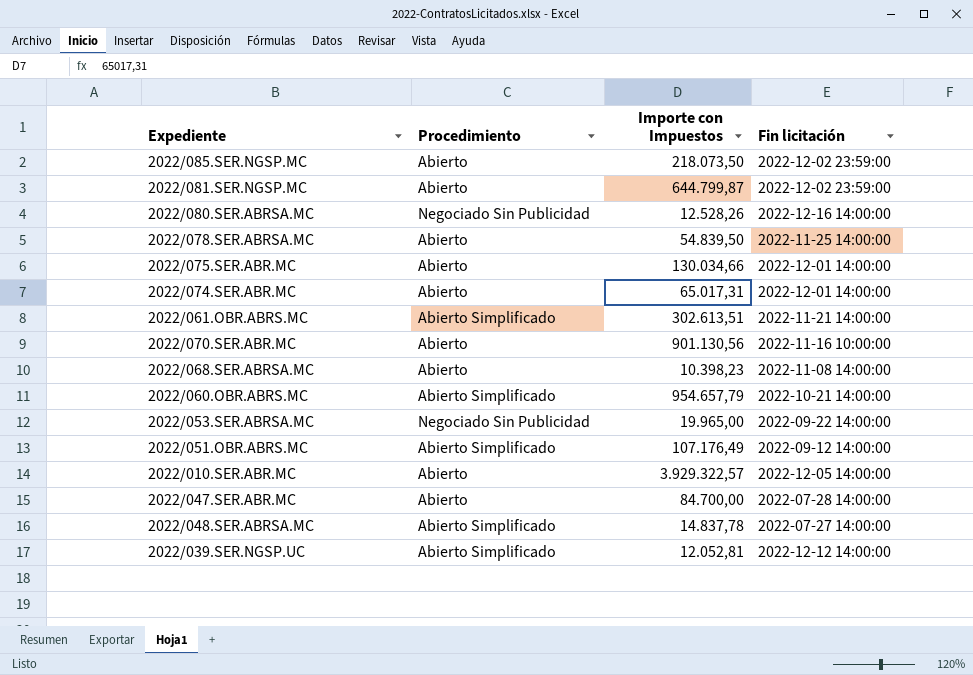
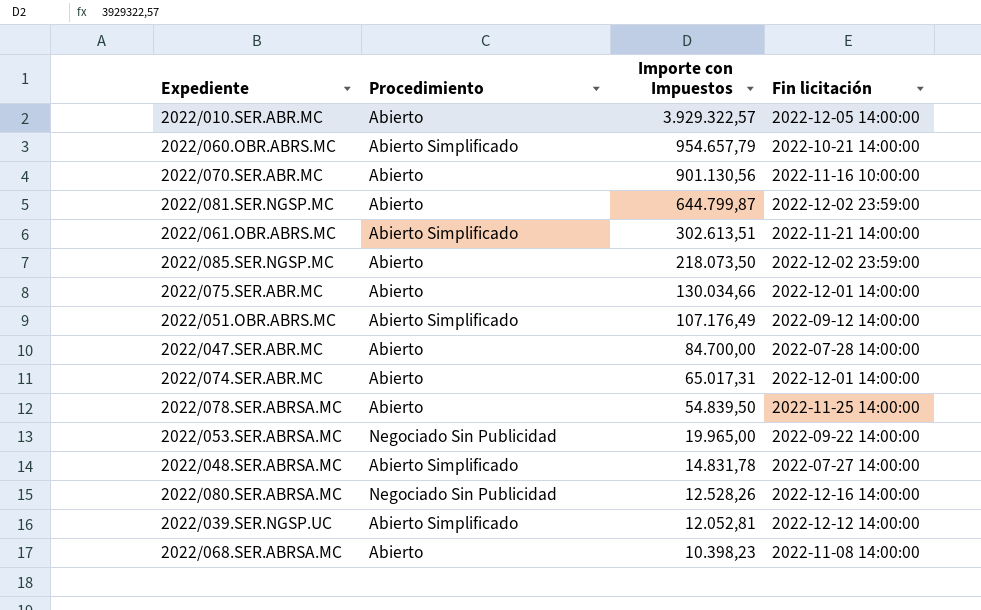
row order: none -> Importe con Impuestos descending
2022/048.SER.ABRSA.MC | Importe con Impuestos: 14.837,78 -> 14.831,78

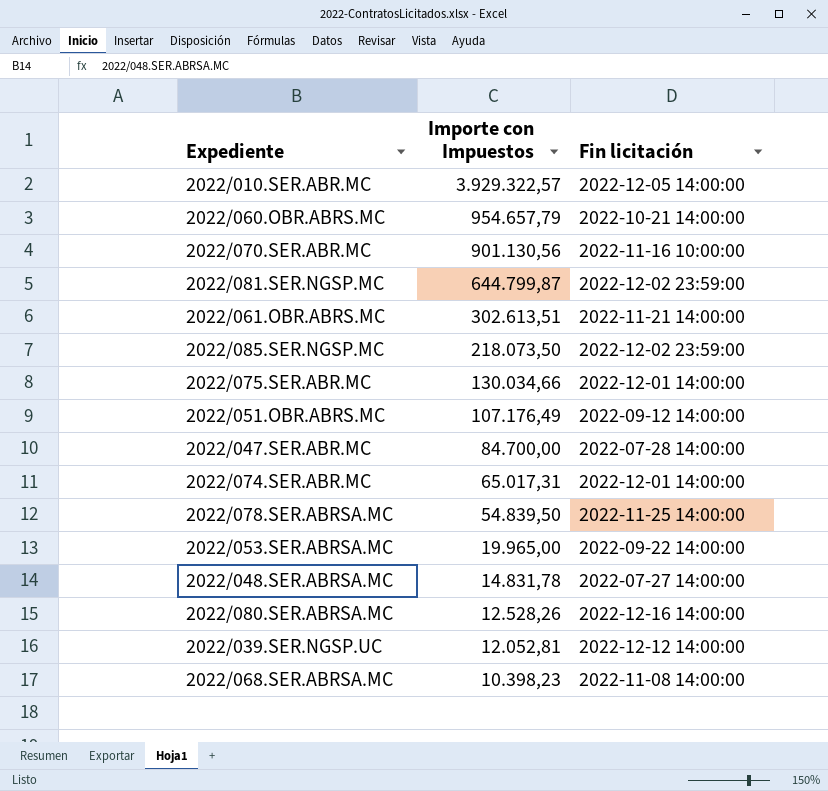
column Procedimiento | position: 2 -> none

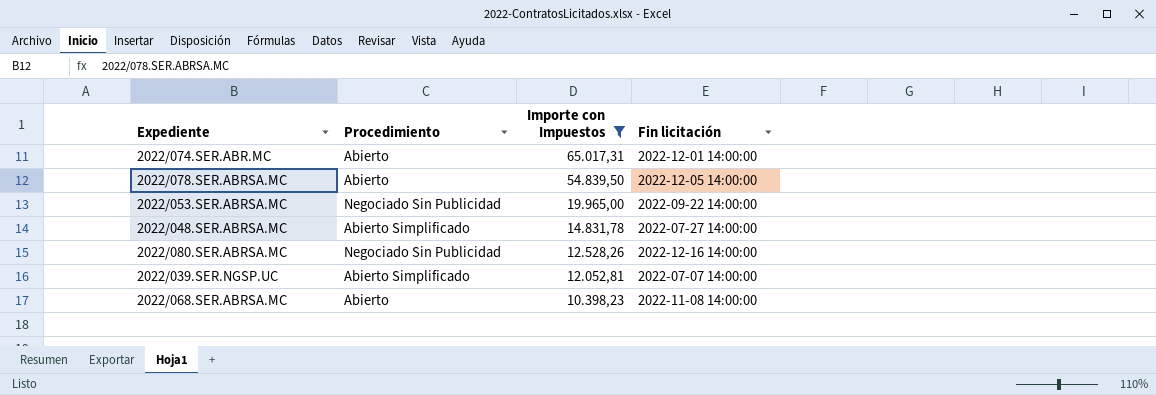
filter: none -> Importe con Impuestos <= 65.017,31
column Procedimiento | position: none -> 2
2022/078.SER.ABRSA.MC | Fin licitación: 2022-11-25 14:00:00 -> 2022-12-05 14:00:00
2022/039.SER.NGSP.UC | Fin licitación: 2022-12-12 14:00:00 -> 2022-07-07 14:00:00

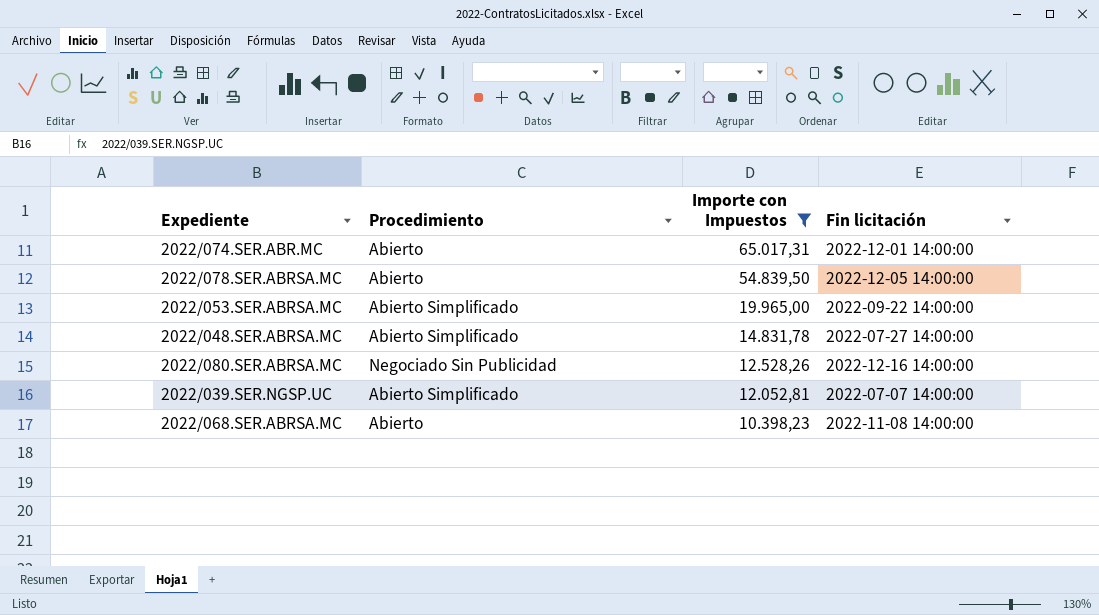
2022/053.SER.ABRSA.MC | Procedimiento: Negociado Sin Publicidad -> Abierto Simplificado

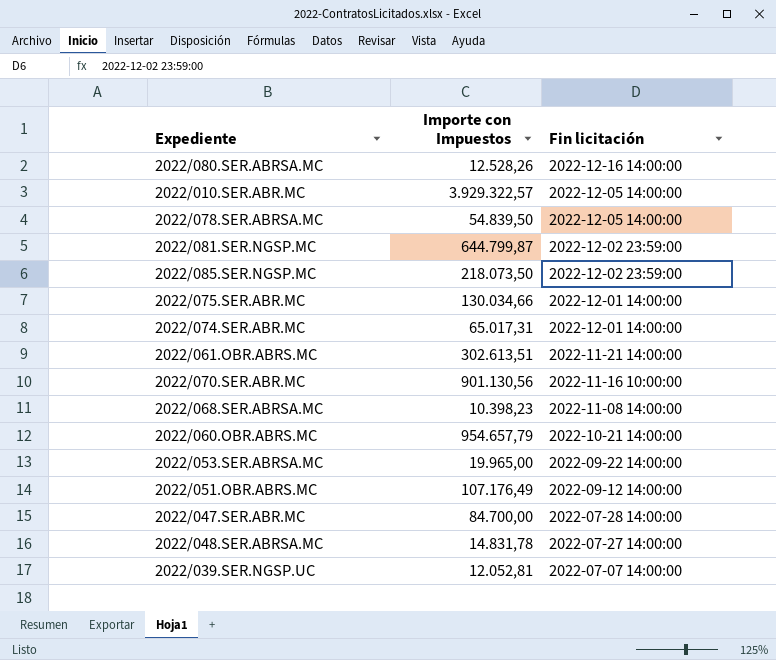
filter: Importe con Impuestos <= 65.017,31 -> none
row order: Importe con Impuestos descending -> Fin licitación descending
column Procedimiento | position: 2 -> none

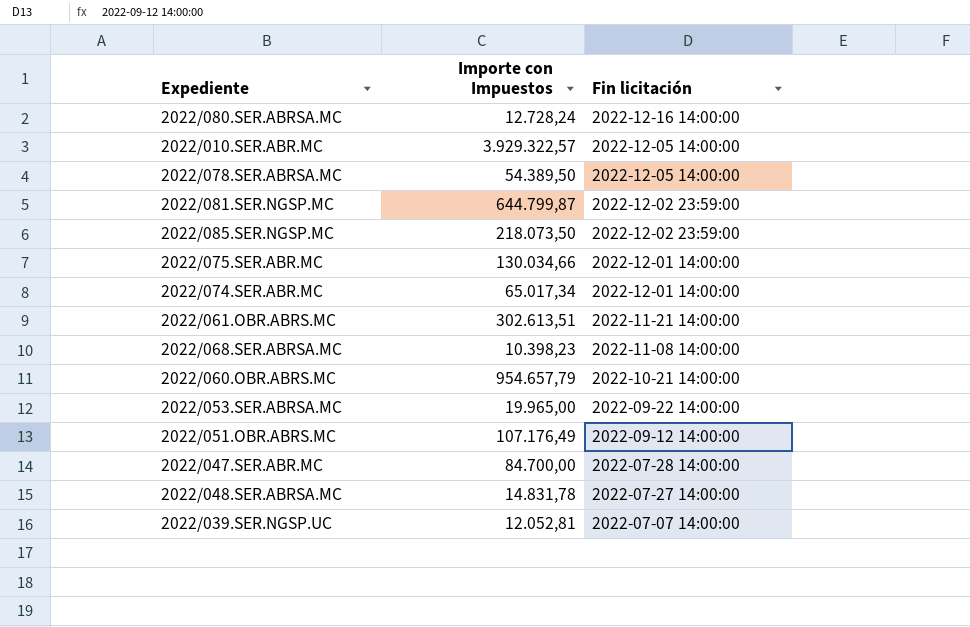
row 2022/070.SER.ABR.MC: 901.130,56 | 2022-11-16 10:00:00 -> none
2022/080.SER.ABRSA.MC | Importe con Impuestos: 12.528,26 -> 12.728,24
2022/078.SER.ABRSA.MC | Importe con Impuestos: 54.839,50 -> 54.389,50
2022/074.SER.ABR.MC | Importe con Impuestos: 65.017,31 -> 65.017,34

